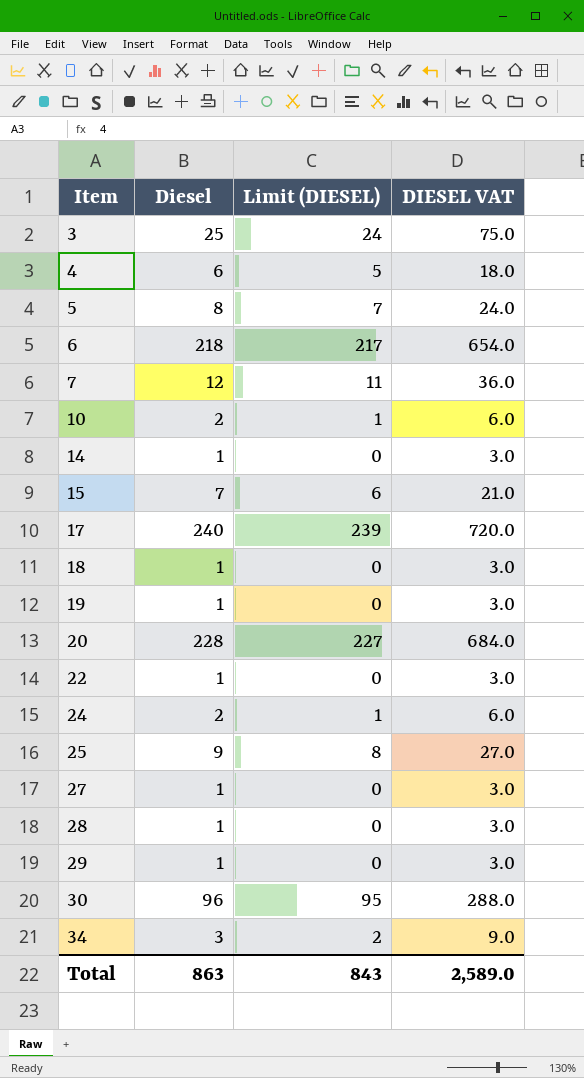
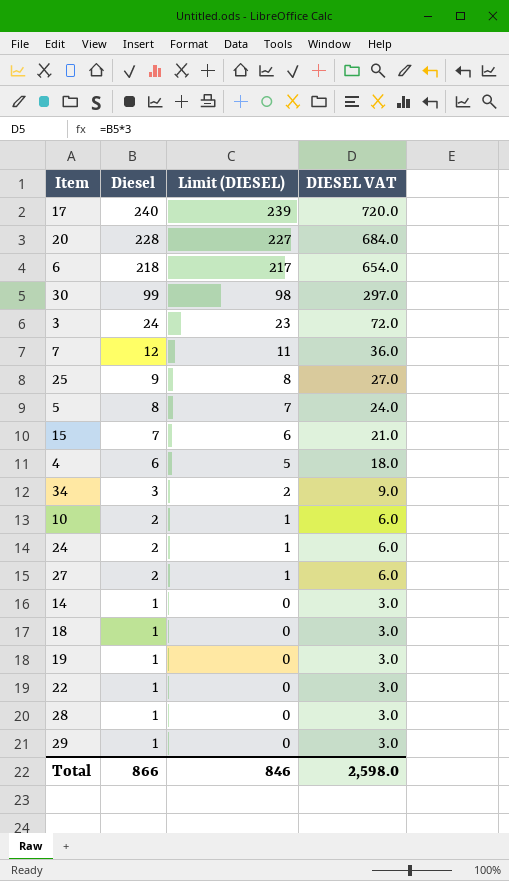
row order: Item ascending -> Diesel descending
30 | Diesel: 96 -> 99
30 | Limit (DIESEL): 95 -> 98
30 | DIESEL VAT: 288.0 -> 297.0
3 | Diesel: 25 -> 24
3 | Limit (DIESEL): 24 -> 23
3 | DIESEL VAT: 75.0 -> 72.0
27 | Diesel: 1 -> 2
27 | Limit (DIESEL): 0 -> 1
27 | DIESEL VAT: 3.0 -> 6.0
Total | Diesel: 863 -> 866
Total | Limit (DIESEL): 843 -> 846
Total | DIESEL VAT: 2,589.0 -> 2,598.0

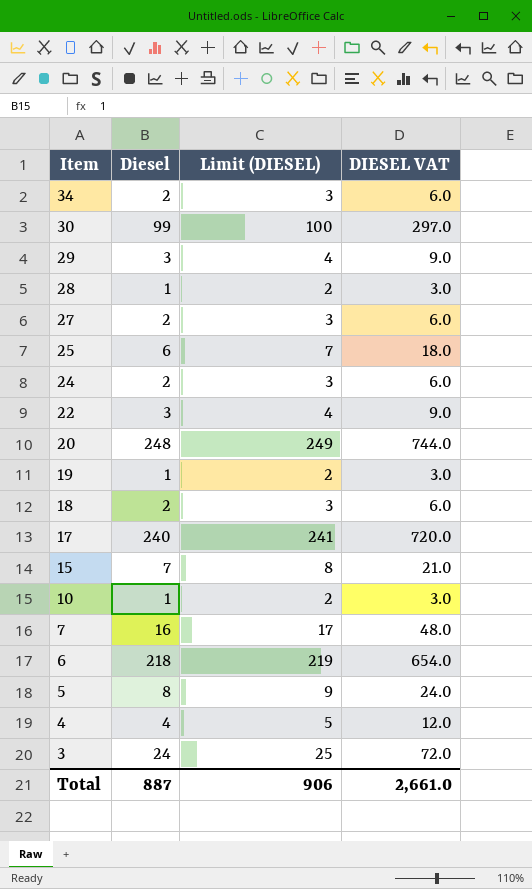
row order: Diesel descending -> Item descending
column Limit (DIESEL) | formula: [Diesel] - 1 -> [Diesel] + 1
row 14: 1 | 0 | 3.0 -> none
34 | Diesel: 3 -> 2
34 | DIESEL VAT: 9.0 -> 6.0
29 | Diesel: 1 -> 3
29 | DIESEL VAT: 3.0 -> 9.0
25 | Diesel: 9 -> 6
25 | DIESEL VAT: 27.0 -> 18.0
22 | Diesel: 1 -> 3
22 | DIESEL VAT: 3.0 -> 9.0
20 | Diesel: 228 -> 248
20 | DIESEL VAT: 684.0 -> 744.0
18 | Diesel: 1 -> 2
18 | DIESEL VAT: 3.0 -> 6.0
10 | Diesel: 2 -> 1
10 | DIESEL VAT: 6.0 -> 3.0
7 | Diesel: 12 -> 16
7 | DIESEL VAT: 36.0 -> 48.0
4 | Diesel: 6 -> 4
4 | DIESEL VAT: 18.0 -> 12.0
Total | Diesel: 866 -> 887
Total | Limit (DIESEL): 846 -> 906
Total | DIESEL VAT: 2,598.0 -> 2,661.0

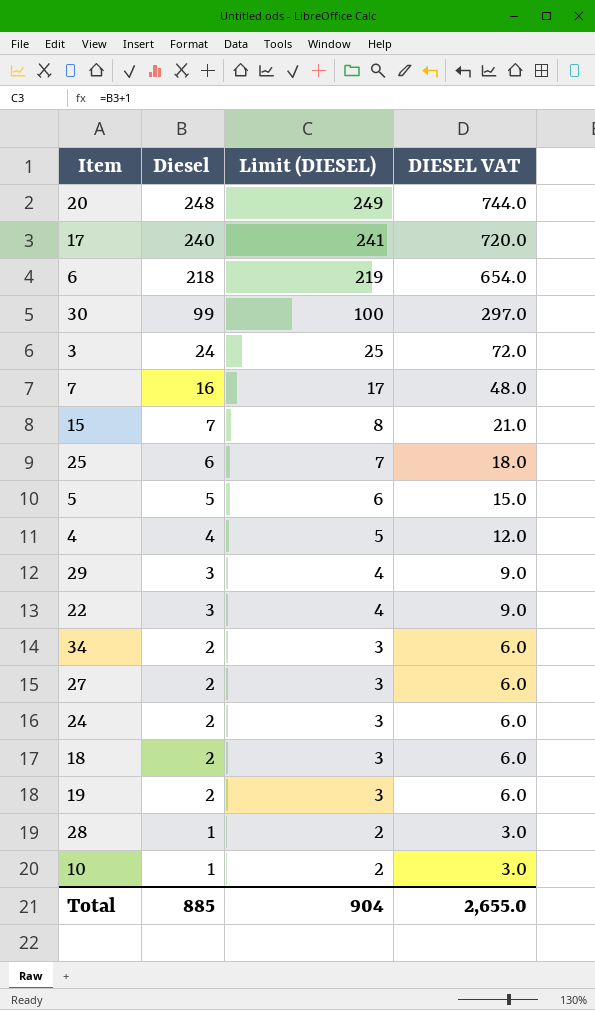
row order: Item descending -> Diesel descending
5 | Diesel: 8 -> 5
5 | Limit (DIESEL): 9 -> 6
5 | DIESEL VAT: 24.0 -> 15.0
19 | Diesel: 1 -> 2
19 | Limit (DIESEL): 2 -> 3
19 | DIESEL VAT: 3.0 -> 6.0
Total | Diesel: 887 -> 885
Total | Limit (DIESEL): 906 -> 904
Total | DIESEL VAT: 2,661.0 -> 2,655.0

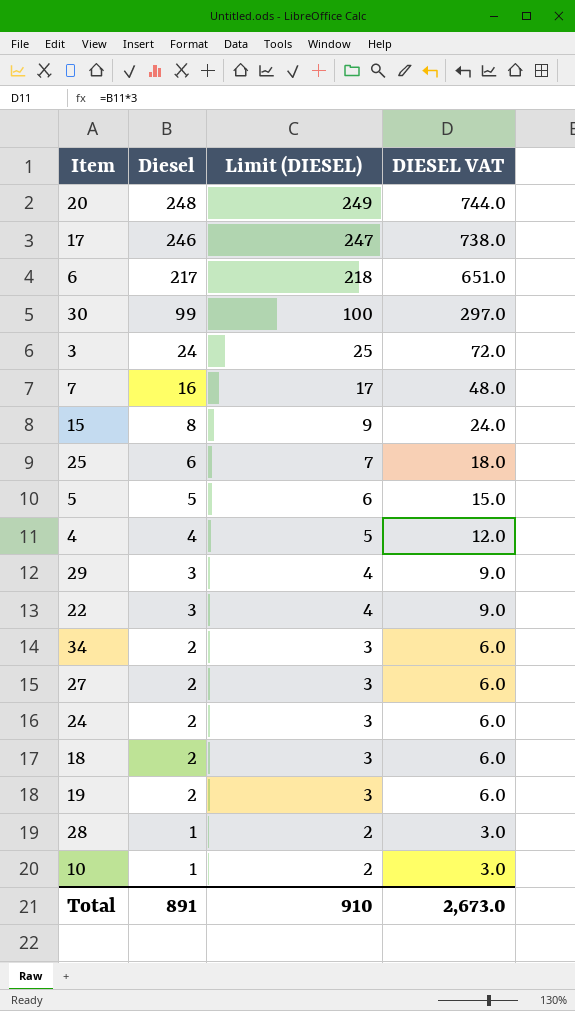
17 | Diesel: 240 -> 246
17 | Limit (DIESEL): 241 -> 247
17 | DIESEL VAT: 720.0 -> 738.0
6 | Diesel: 218 -> 217
6 | Limit (DIESEL): 219 -> 218
6 | DIESEL VAT: 654.0 -> 651.0
15 | Diesel: 7 -> 8
15 | Limit (DIESEL): 8 -> 9
15 | DIESEL VAT: 21.0 -> 24.0
Total | Diesel: 885 -> 891
Total | Limit (DIESEL): 904 -> 910
Total | DIESEL VAT: 2,655.0 -> 2,673.0

